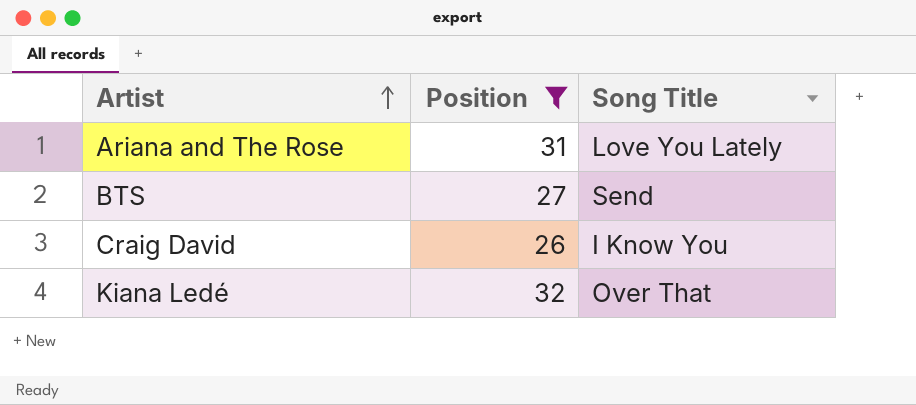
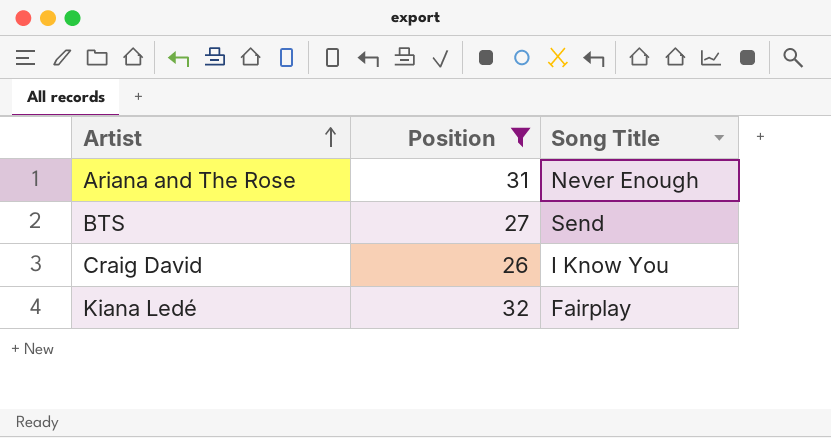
Ariana and The Rose | Song Title: Love You Lately -> Never Enough
Kiana Ledé | Song Title: Over That -> Fairplay

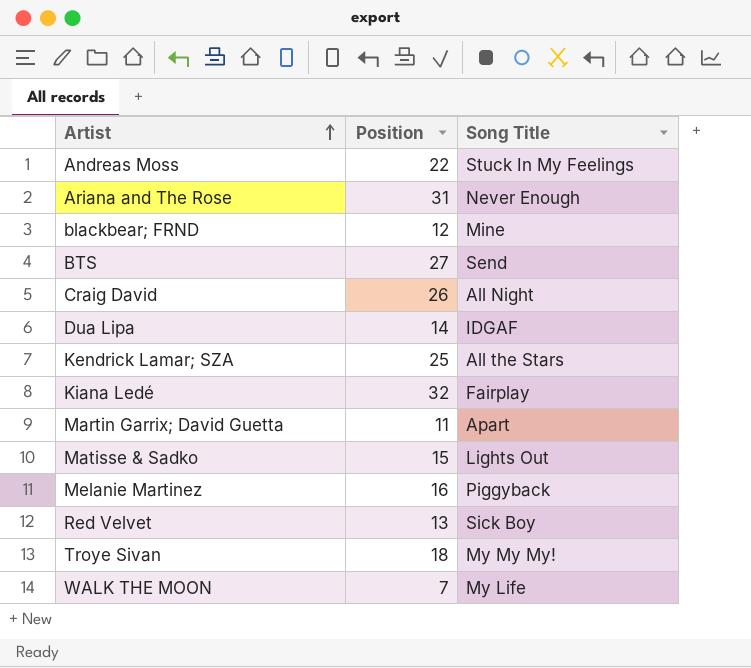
filter: Position >= 26 -> none
Craig David | Song Title: I Know You -> All Night

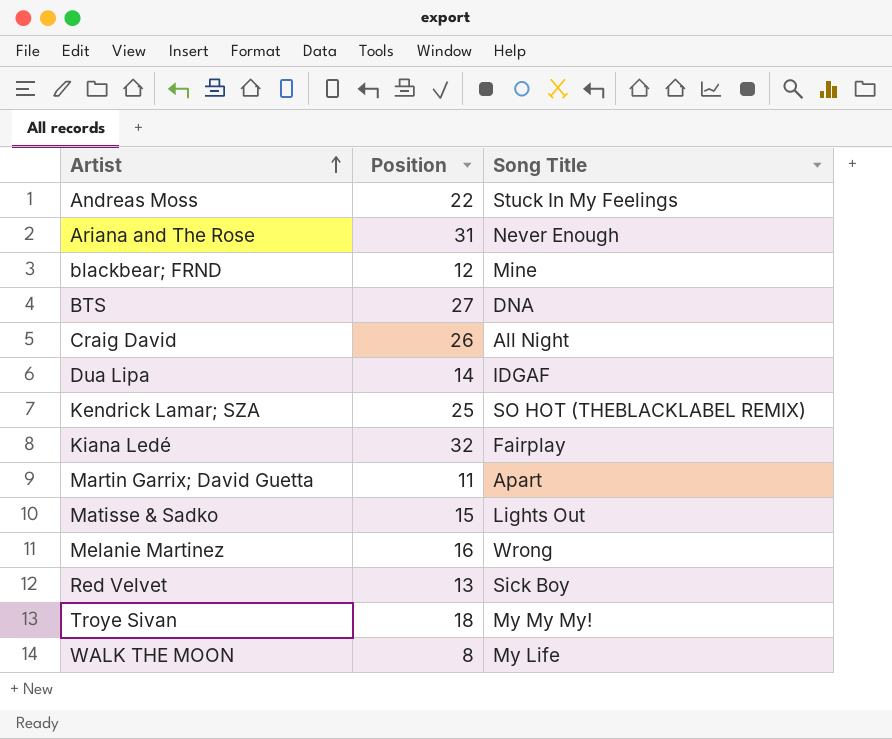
BTS | Song Title: Send -> DNA
Kendrick Lamar; SZA | Song Title: All the Stars -> SO HOT (THEBLACKLABEL REMIX)
Melanie Martinez | Song Title: Piggyback -> Wrong
WALK THE MOON | Position: 7 -> 8

